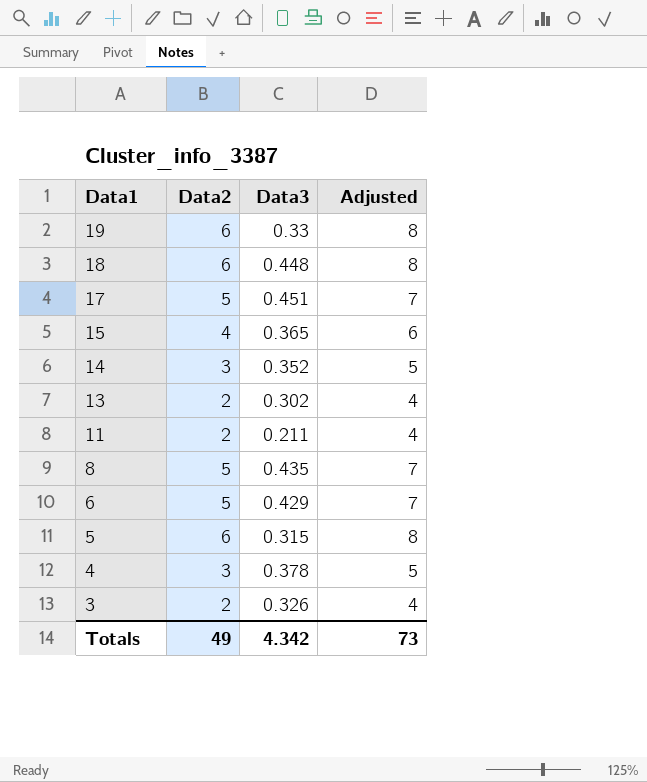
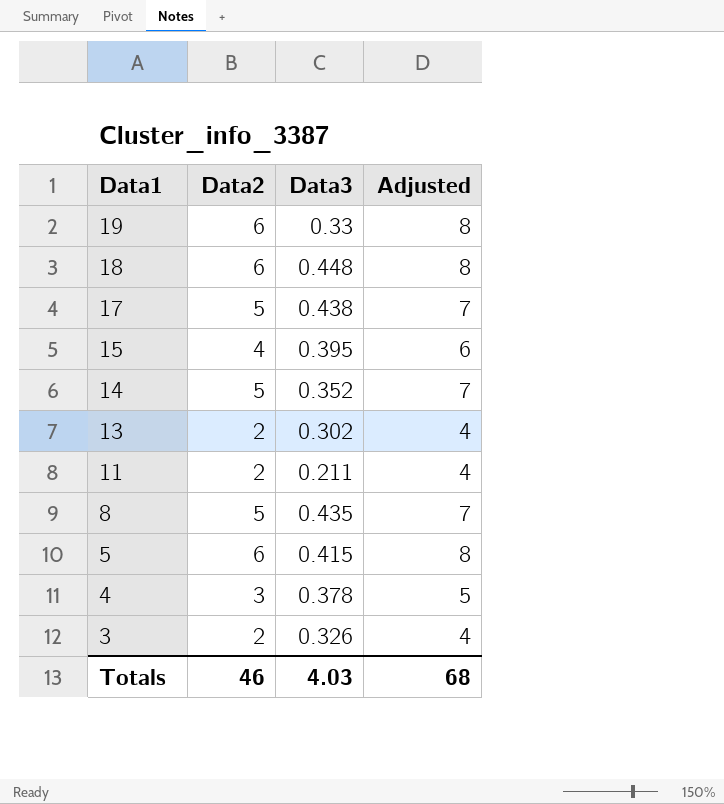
row 6: 5 | 0.429 | 7 -> none
17 | Data3: 0.451 -> 0.438
15 | Data3: 0.365 -> 0.395
14 | Data2: 3 -> 5
14 | Adjusted: 5 -> 7
5 | Data3: 0.315 -> 0.415
Totals | Data2: 49 -> 46
Totals | Data3: 4.342 -> 4.03
Totals | Adjusted: 73 -> 68

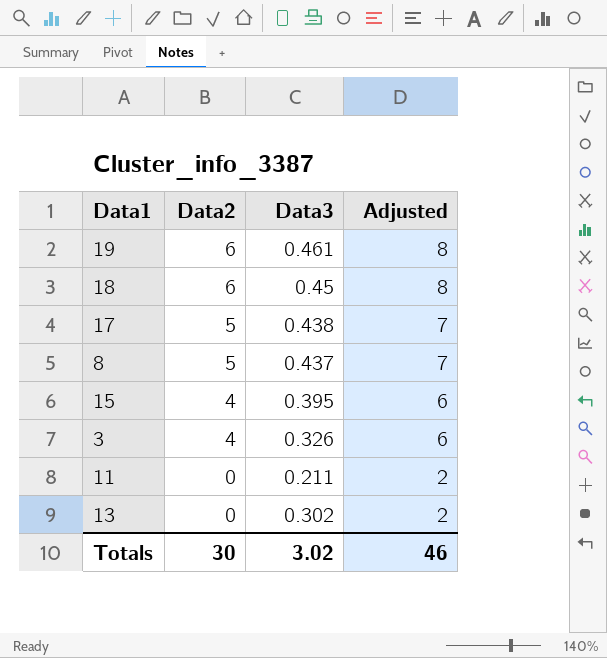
row order: Data1 descending -> Data2 descending
row 14: 5 | 0.352 | 7 -> none
row 5: 6 | 0.415 | 8 -> none
row 4: 3 | 0.378 | 5 -> none
19 | Data3: 0.33 -> 0.461
18 | Data3: 0.448 -> 0.45
8 | Data3: 0.435 -> 0.437
3 | Data2: 2 -> 4
3 | Adjusted: 4 -> 6
11 | Data2: 2 -> 0
11 | Adjusted: 4 -> 2
13 | Data2: 2 -> 0
13 | Adjusted: 4 -> 2
Totals | Data2: 46 -> 30
Totals | Data3: 4.03 -> 3.02
Totals | Adjusted: 68 -> 46

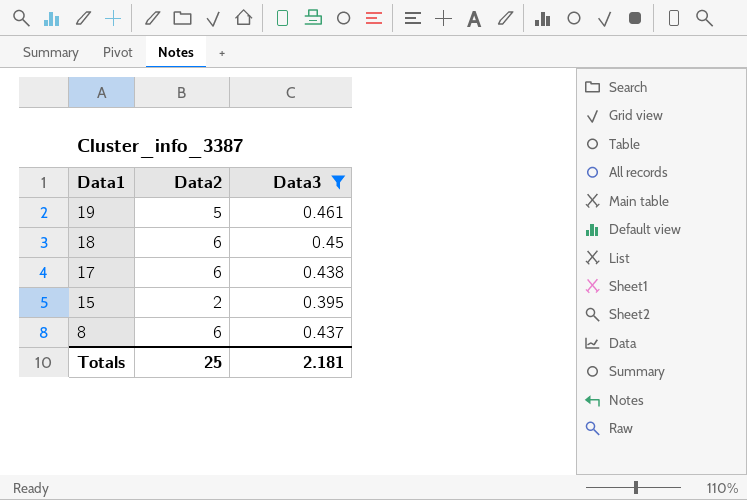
filter: none -> Data3 >= 0.395
row order: Data2 descending -> Data1 descending
column Adjusted | formula: [Data2] + 2 -> none
19 | Data2: 6 -> 5
17 | Data2: 5 -> 6
15 | Data2: 4 -> 2
8 | Data2: 5 -> 6
Totals | Data2: 30 -> 25
Totals | Data3: 3.02 -> 2.181

